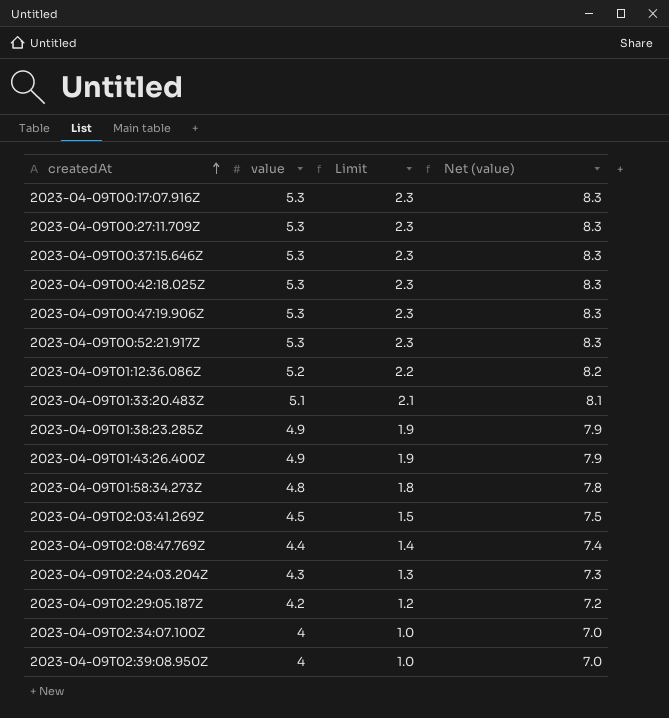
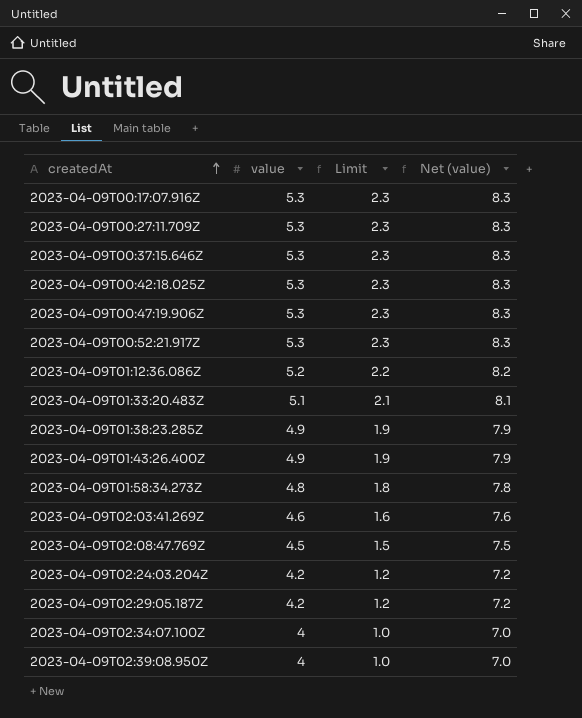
2023-04-09T02:03:41.269Z | value: 4.5 -> 4.6
2023-04-09T02:03:41.269Z | Limit: 1.5 -> 1.6
2023-04-09T02:03:41.269Z | Net (value): 7.5 -> 7.6
2023-04-09T02:08:47.769Z | value: 4.4 -> 4.5
2023-04-09T02:08:47.769Z | Limit: 1.4 -> 1.5
2023-04-09T02:08:47.769Z | Net (value): 7.4 -> 7.5
2023-04-09T02:24:03.204Z | value: 4.3 -> 4.2
2023-04-09T02:24:03.204Z | Limit: 1.3 -> 1.2
2023-04-09T02:24:03.204Z | Net (value): 7.3 -> 7.2

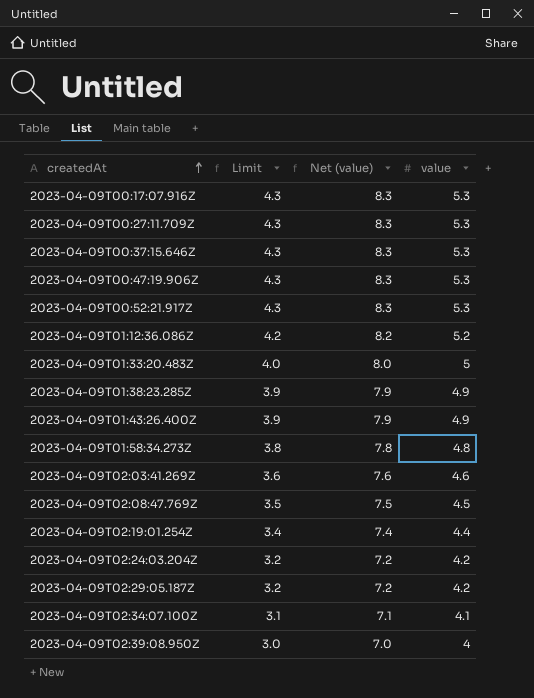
column Limit | formula: [value] - 3 -> [value] - 1
column value | position: 2 -> 4
row 2023-04-09T00:42:18.025Z: 5.3 | 2.3 | 8.3 -> none
2023-04-09T01:33:20.483Z | Net (value): 8.1 -> 8.0
2023-04-09T01:33:20.483Z | value: 5.1 -> 5
row 2023-04-09T02:19:01.254Z: none -> 3.4 | 7.4 | 4.4
2023-04-09T02:34:07.100Z | Net (value): 7.0 -> 7.1
2023-04-09T02:34:07.100Z | value: 4 -> 4.1

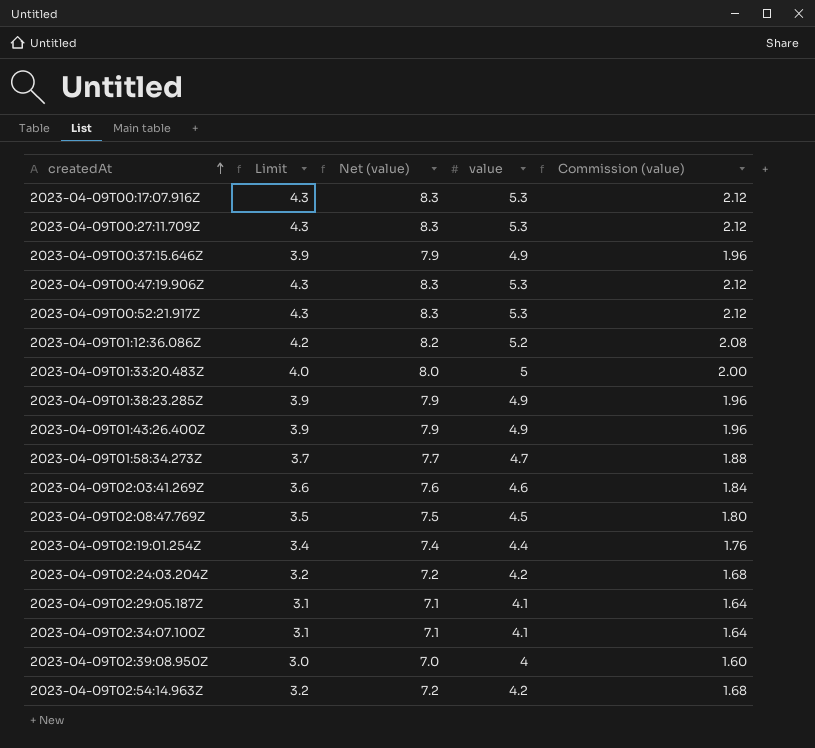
column Commission (value) | formula: none -> [value] * 0.4
2023-04-09T00:37:15.646Z | Limit: 4.3 -> 3.9
2023-04-09T00:37:15.646Z | Net (value): 8.3 -> 7.9
2023-04-09T00:37:15.646Z | value: 5.3 -> 4.9
2023-04-09T01:58:34.273Z | Limit: 3.8 -> 3.7
2023-04-09T01:58:34.273Z | Net (value): 7.8 -> 7.7
2023-04-09T01:58:34.273Z | value: 4.8 -> 4.7
2023-04-09T02:29:05.187Z | Limit: 3.2 -> 3.1
2023-04-09T02:29:05.187Z | Net (value): 7.2 -> 7.1
2023-04-09T02:29:05.187Z | value: 4.2 -> 4.1
row 2023-04-09T02:54:14.963Z: none -> 3.2 | 7.2 | 4.2 | 1.68

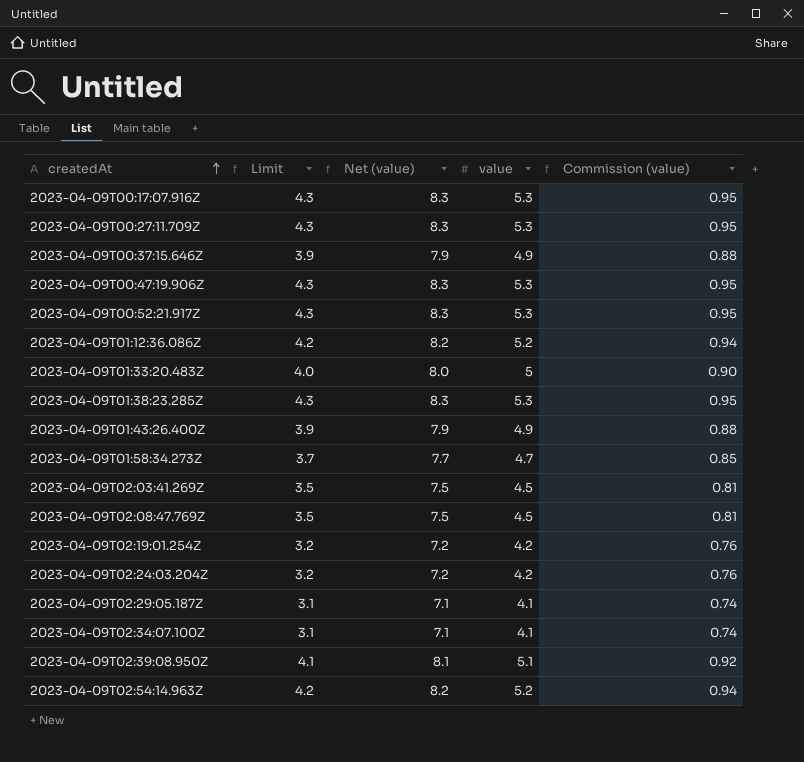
column Commission (value) | formula: [value] * 0.4 -> [value] * 0.18
2023-04-09T01:38:23.285Z | Limit: 3.9 -> 4.3
2023-04-09T01:38:23.285Z | Net (value): 7.9 -> 8.3
2023-04-09T01:38:23.285Z | value: 4.9 -> 5.3
2023-04-09T02:03:41.269Z | Limit: 3.6 -> 3.5
2023-04-09T02:03:41.269Z | Net (value): 7.6 -> 7.5
2023-04-09T02:03:41.269Z | value: 4.6 -> 4.5
2023-04-09T02:19:01.254Z | Limit: 3.4 -> 3.2
2023-04-09T02:19:01.254Z | Net (value): 7.4 -> 7.2
2023-04-09T02:19:01.254Z | value: 4.4 -> 4.2
2023-04-09T02:39:08.950Z | Limit: 3.0 -> 4.1
2023-04-09T02:39:08.950Z | Net (value): 7.0 -> 8.1
2023-04-09T02:39:08.950Z | value: 4 -> 5.1
2023-04-09T02:54:14.963Z | Limit: 3.2 -> 4.2
2023-04-09T02:54:14.963Z | Net (value): 7.2 -> 8.2
2023-04-09T02:54:14.963Z | value: 4.2 -> 5.2

